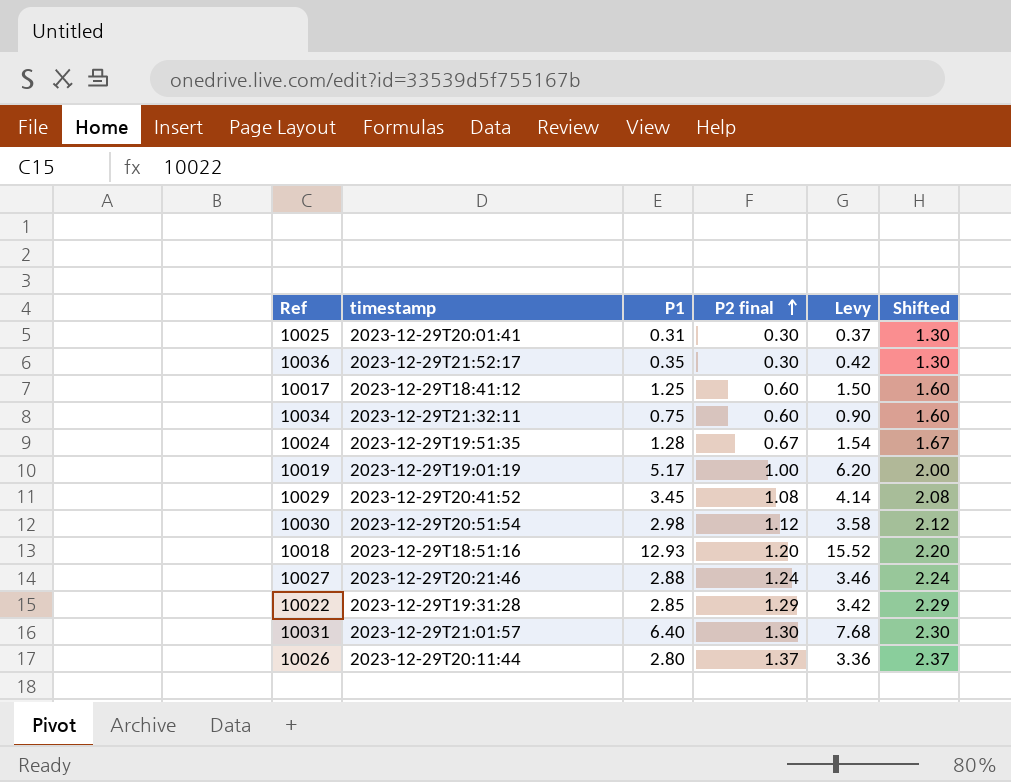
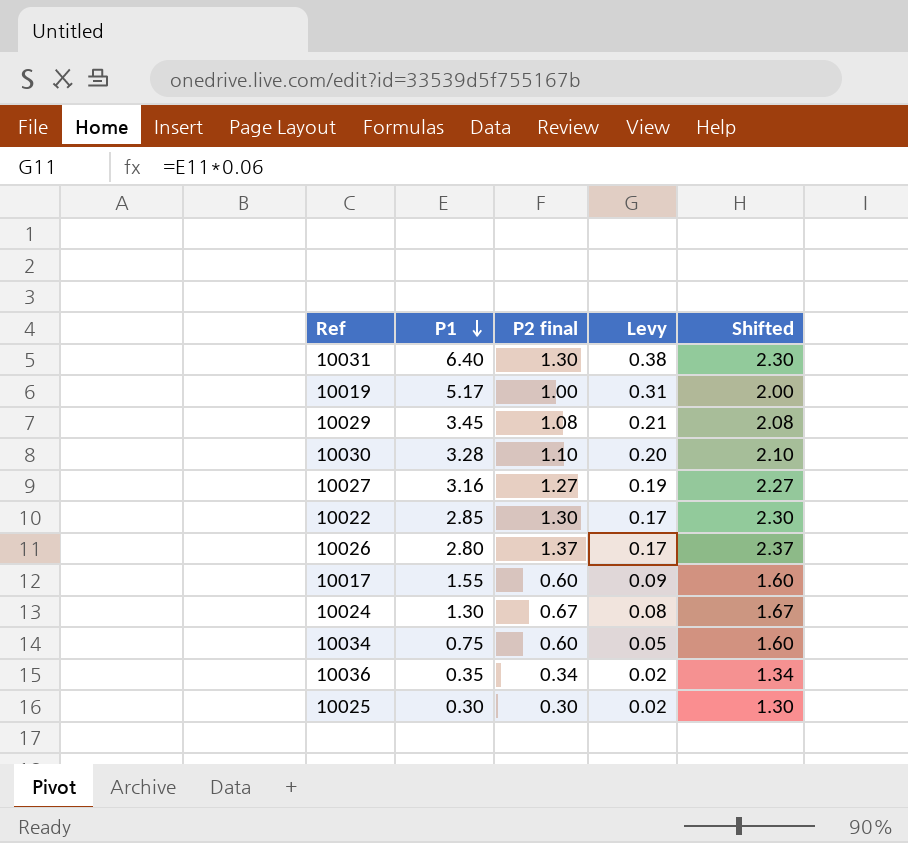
row order: P2 final ascending -> P1 descending
column timestamp | position: 2 -> none
column Levy | formula: [P1] * 1.2 -> [P1] * 0.06
row 10018: 2023-12-29T18:51:16 | 12.93 | 1.20 | 15.52 | 2.20 -> none
10030 | P1: 2.98 -> 3.28
10030 | P2 final: 1.12 -> 1.10
10030 | Shifted: 2.12 -> 2.10
10027 | P1: 2.88 -> 3.16
10027 | P2 final: 1.24 -> 1.27
10027 | Shifted: 2.24 -> 2.27
10022 | P2 final: 1.29 -> 1.30
10022 | Shifted: 2.29 -> 2.30
10017 | P1: 1.25 -> 1.55
10024 | P1: 1.28 -> 1.30
10036 | P2 final: 0.30 -> 0.34
10036 | Shifted: 1.30 -> 1.34
10025 | P1: 0.31 -> 0.30

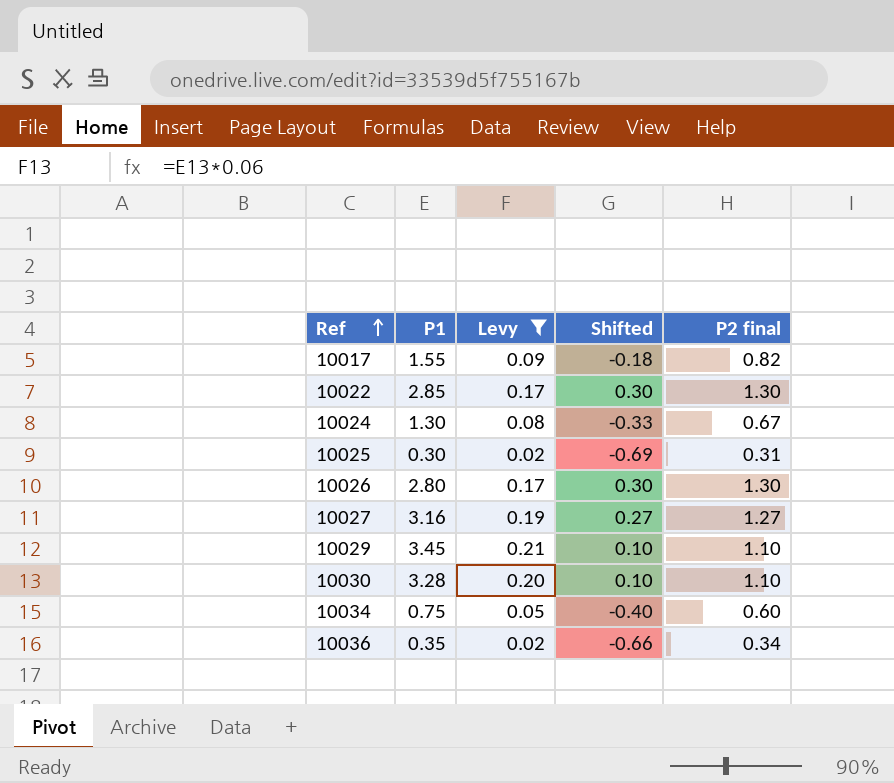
filter: none -> Levy <= 0.21
row order: P1 descending -> Ref ascending
column Shifted | formula: [P2 final] + 1 -> [P2 final] - 1
column P2 final | position: 3 -> 5
10017 | P2 final: 0.60 -> 0.82
10025 | P2 final: 0.30 -> 0.31
10026 | P2 final: 1.37 -> 1.30
10029 | P2 final: 1.08 -> 1.10

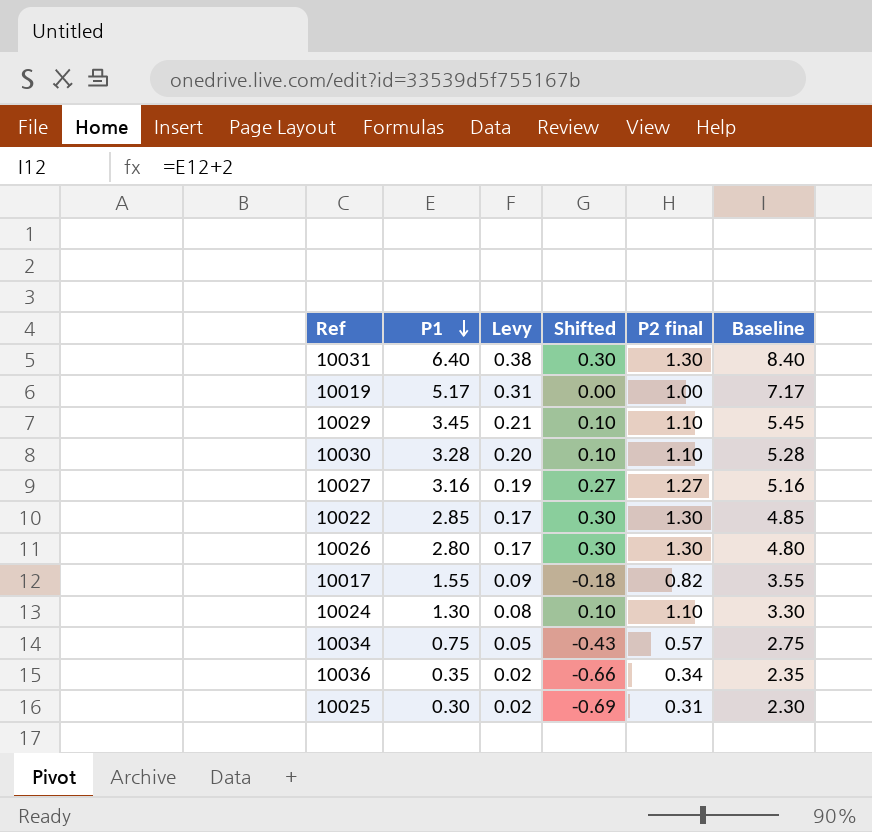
filter: Levy <= 0.21 -> none
row order: Ref ascending -> P1 descending
column Baseline | formula: none -> [P1] + 2
10024 | Shifted: -0.33 -> 0.10
10024 | P2 final: 0.67 -> 1.10
10034 | Shifted: -0.40 -> -0.43
10034 | P2 final: 0.60 -> 0.57

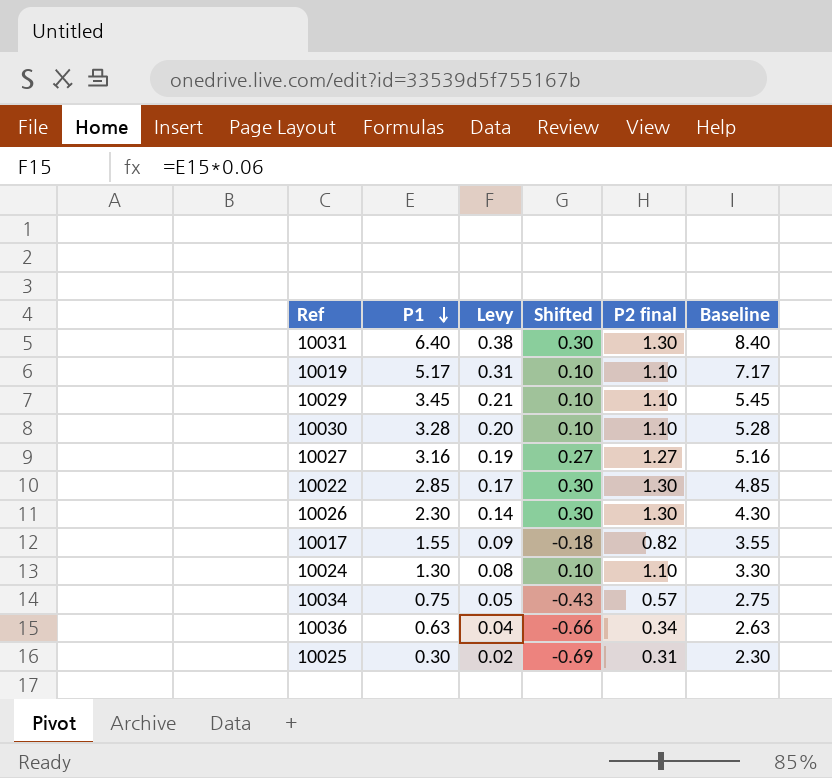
10019 | Shifted: 0.00 -> 0.10
10019 | P2 final: 1.00 -> 1.10
10026 | P1: 2.80 -> 2.30
10026 | Levy: 0.17 -> 0.14
10026 | Baseline: 4.80 -> 4.30
10036 | P1: 0.35 -> 0.63
10036 | Levy: 0.02 -> 0.04
10036 | Baseline: 2.35 -> 2.63

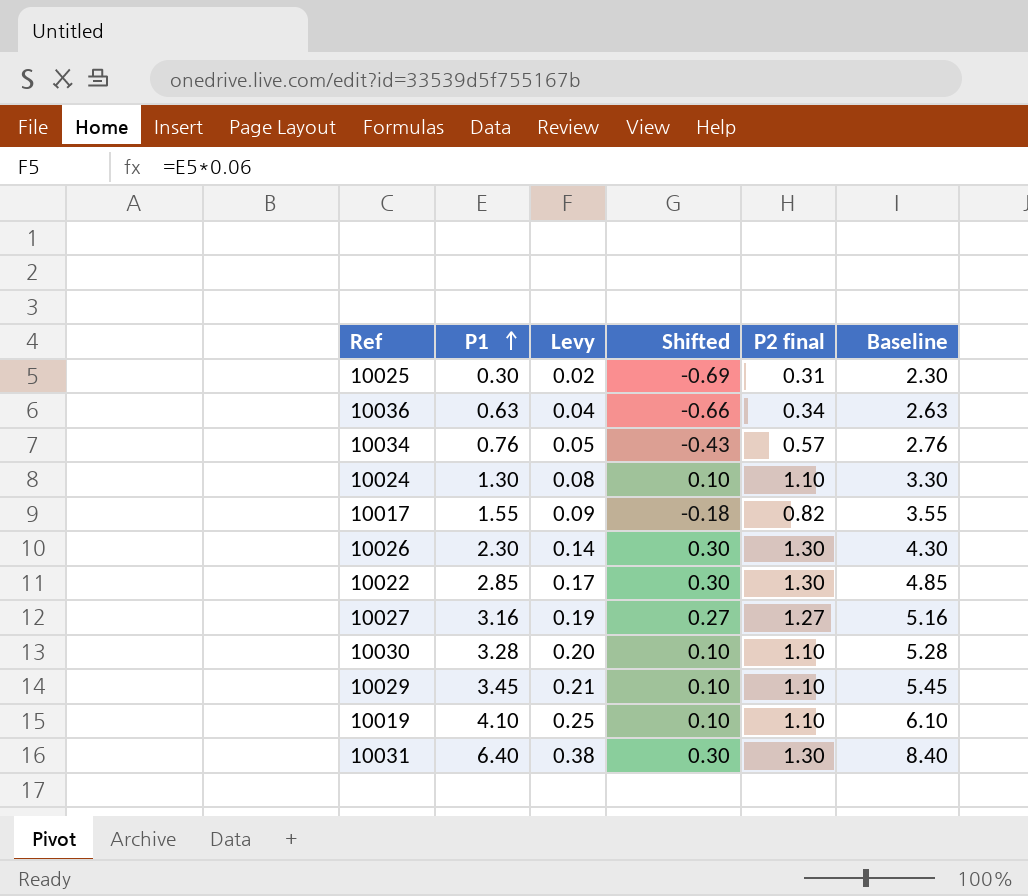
row order: P1 descending -> P1 ascending
10034 | P1: 0.75 -> 0.76
10034 | Baseline: 2.75 -> 2.76
10019 | P1: 5.17 -> 4.10
10019 | Levy: 0.31 -> 0.25
10019 | Baseline: 7.17 -> 6.10

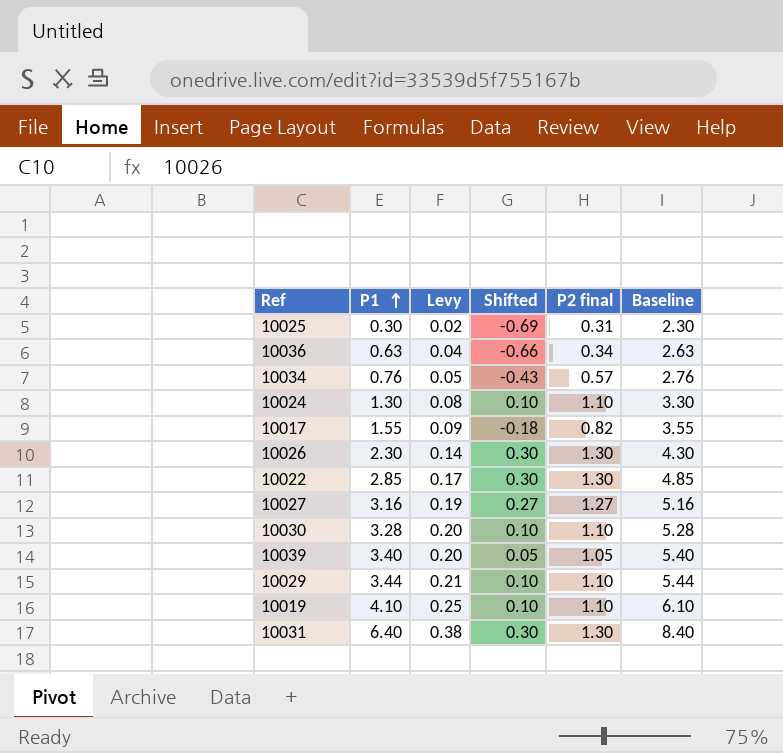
row 10039: none -> 3.40 | 0.20 | 0.05 | 1.05 | 5.40
10029 | P1: 3.45 -> 3.44
10029 | Baseline: 5.45 -> 5.44

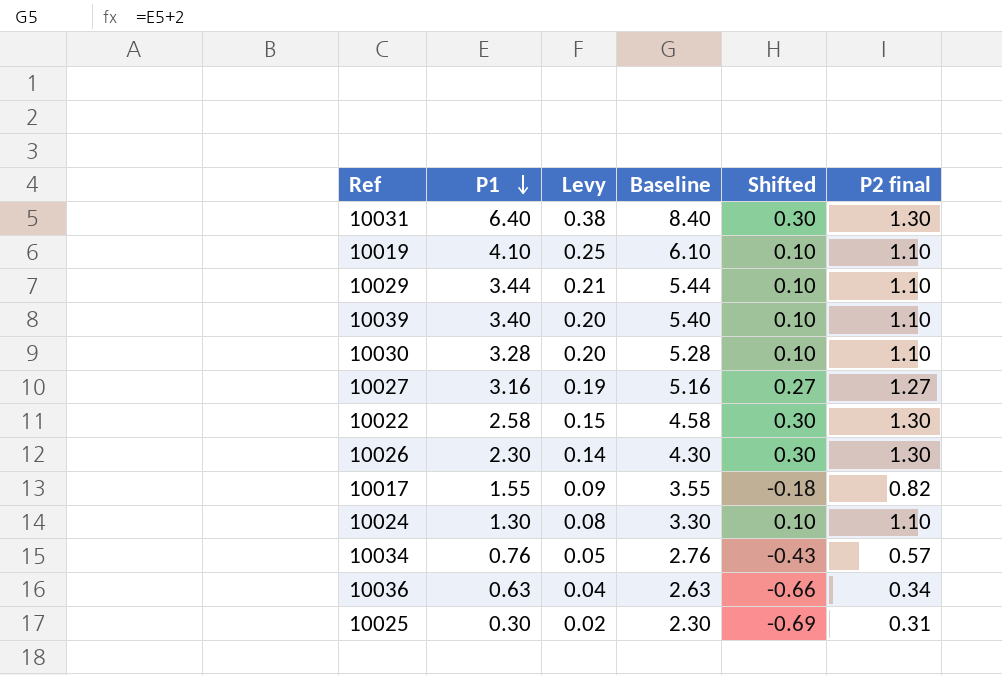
row order: P1 ascending -> P1 descending
column Baseline | position: 6 -> 4
10039 | Shifted: 0.05 -> 0.10
10039 | P2 final: 1.05 -> 1.10
10022 | P1: 2.85 -> 2.58
10022 | Levy: 0.17 -> 0.15
10022 | Baseline: 4.85 -> 4.58

